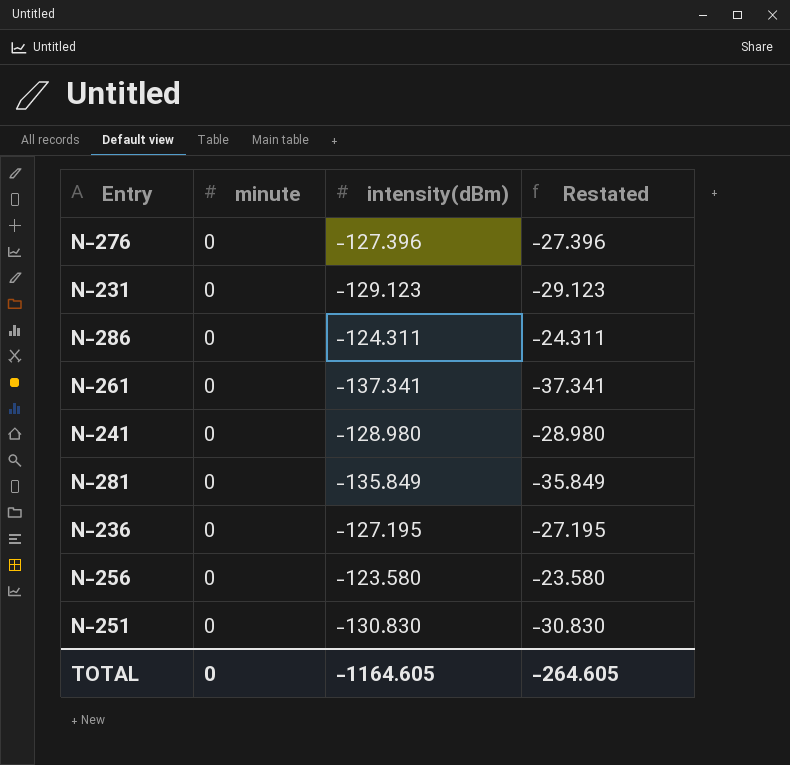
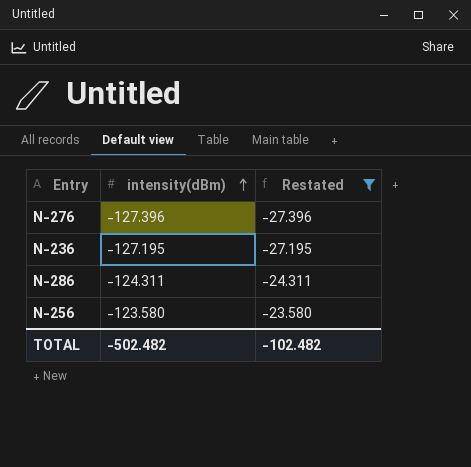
filter: none -> Restated >= -27.396
row order: none -> intensity(dBm) ascending
column minute | position: 2 -> none
TOTAL | intensity(dBm): -1164.605 -> -502.482
TOTAL | Restated: -264.605 -> -102.482

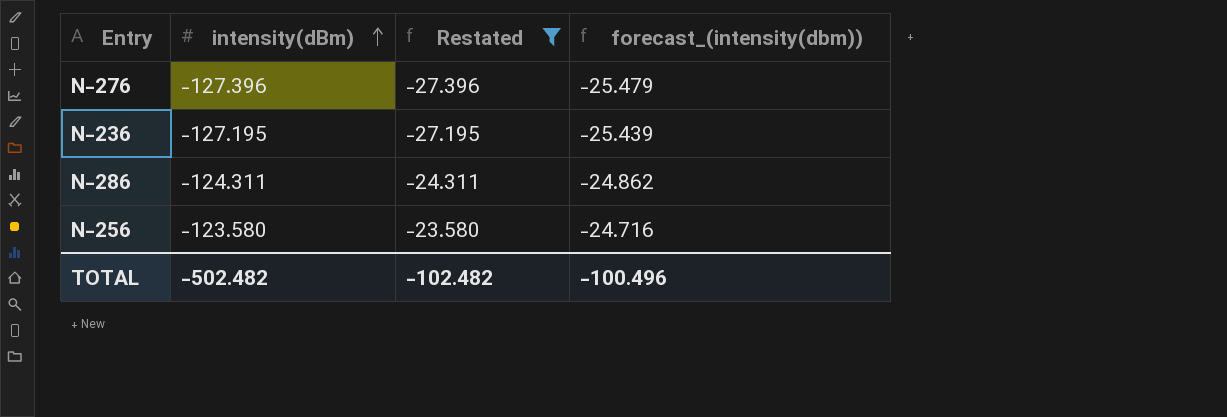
column forecast_(intensity(dbm)) | formula: none -> [intensity(dBm)] * 0.2

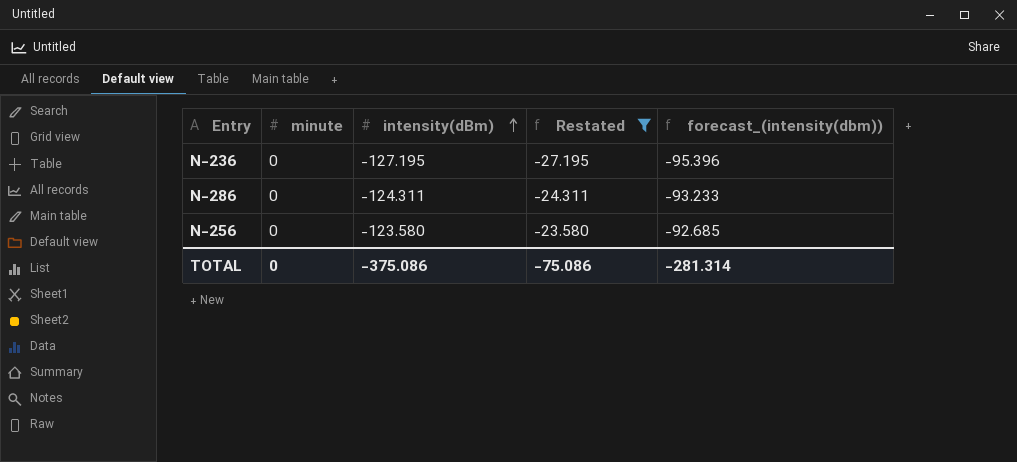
column minute | position: none -> 2
column forecast_(intensity(dbm)) | formula: [intensity(dBm)] * 0.2 -> [intensity(dBm)] * 0.75
row N-276: -127.396 | -27.396 | -25.479 -> none
TOTAL | intensity(dBm): -502.482 -> -375.086
TOTAL | Restated: -102.482 -> -75.086
TOTAL | forecast_(intensity(dbm)): -100.496 -> -281.314

